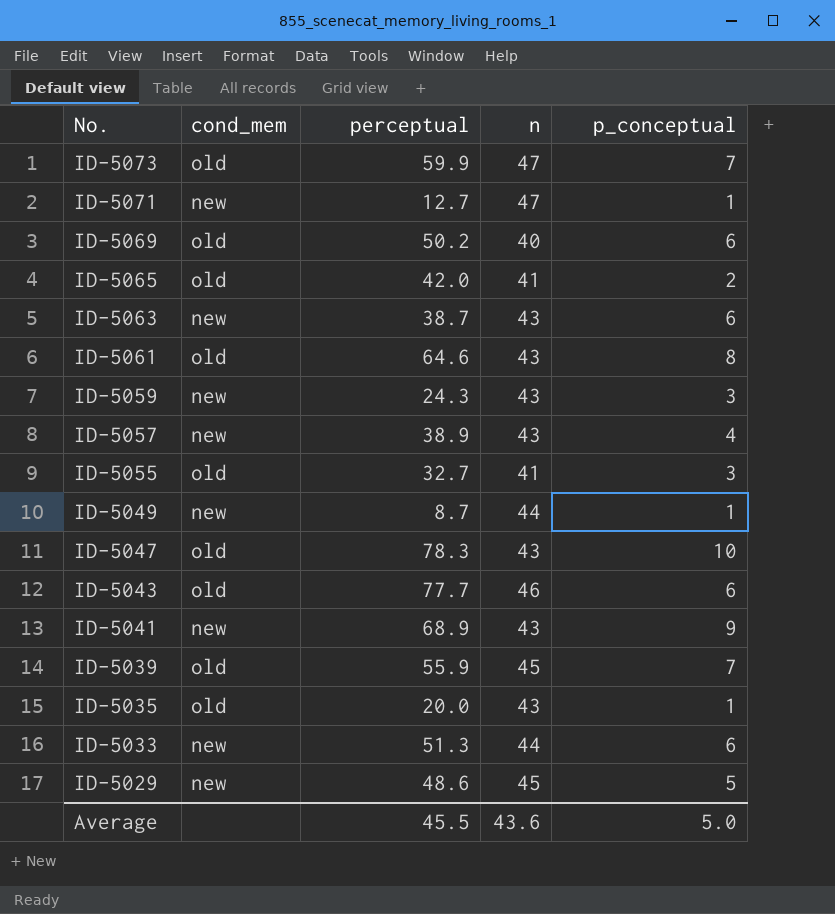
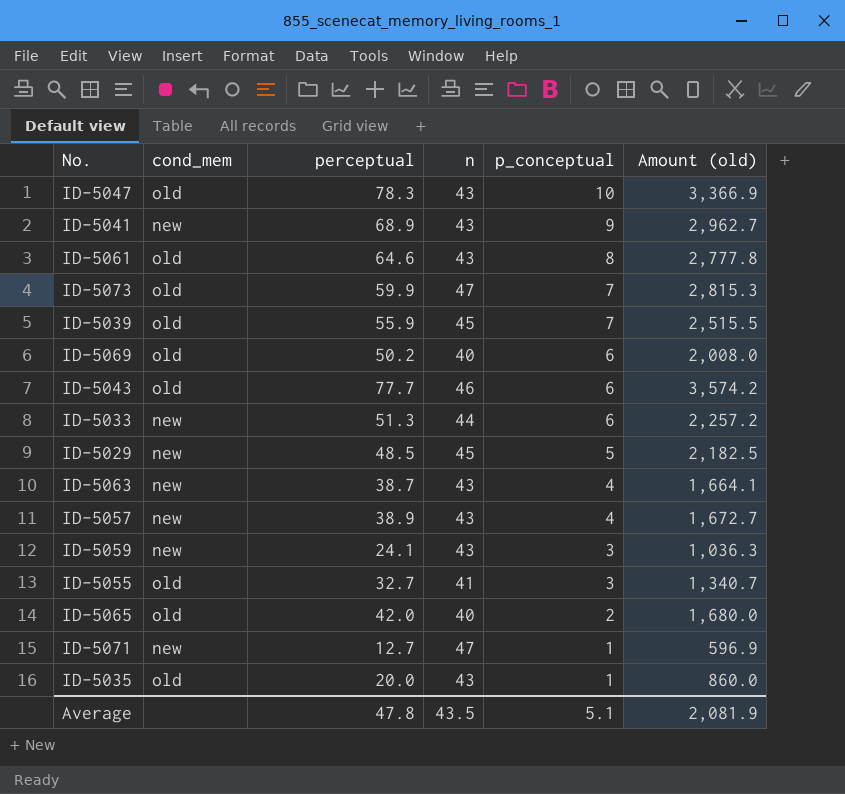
row order: No. descending -> p_conceptual descending
column Amount (old) | formula: none -> [perceptual] * [n]
row ID-5049: new | 8.7 | 44 | 1 -> none
ID-5029 | perceptual: 48.6 -> 48.5
ID-5063 | p_conceptual: 6 -> 4
ID-5059 | perceptual: 24.3 -> 24.1
ID-5065 | n: 41 -> 40
Average | perceptual: 45.5 -> 47.8
Average | n: 43.6 -> 43.5
Average | p_conceptual: 5.0 -> 5.1

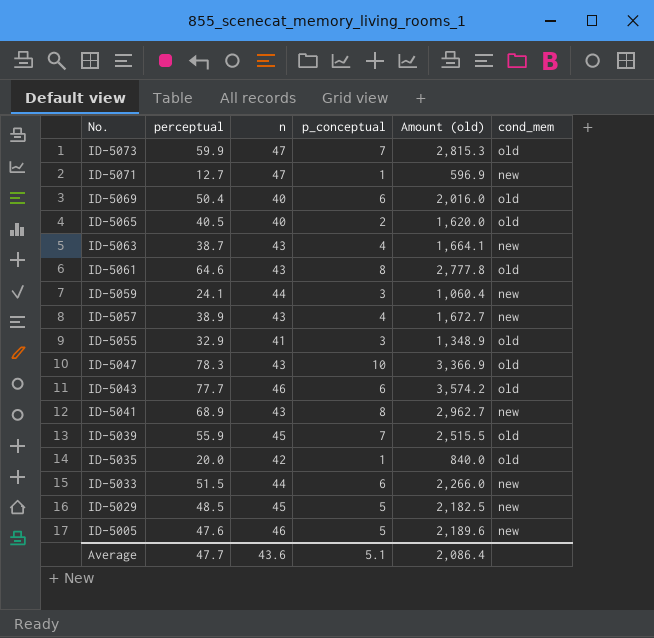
row order: p_conceptual descending -> No. descending
column cond_mem | position: 2 -> 6
ID-5069 | perceptual: 50.2 -> 50.4
ID-5069 | Amount (old): 2,008.0 -> 2,016.0
ID-5065 | perceptual: 42.0 -> 40.5
ID-5065 | Amount (old): 1,680.0 -> 1,620.0
ID-5059 | n: 43 -> 44
ID-5059 | Amount (old): 1,036.3 -> 1,060.4
ID-5055 | perceptual: 32.7 -> 32.9
ID-5055 | Amount (old): 1,340.7 -> 1,348.9
ID-5041 | p_conceptual: 9 -> 8
ID-5035 | n: 43 -> 42
ID-5035 | Amount (old): 860.0 -> 840.0
ID-5033 | perceptual: 51.3 -> 51.5
ID-5033 | Amount (old): 2,257.2 -> 2,266.0
row ID-5005: none -> 47.6 | 46 | 5 | 2,189.6 | new
Average | perceptual: 47.8 -> 47.7
Average | n: 43.5 -> 43.6
Average | Amount (old): 2,081.9 -> 2,086.4

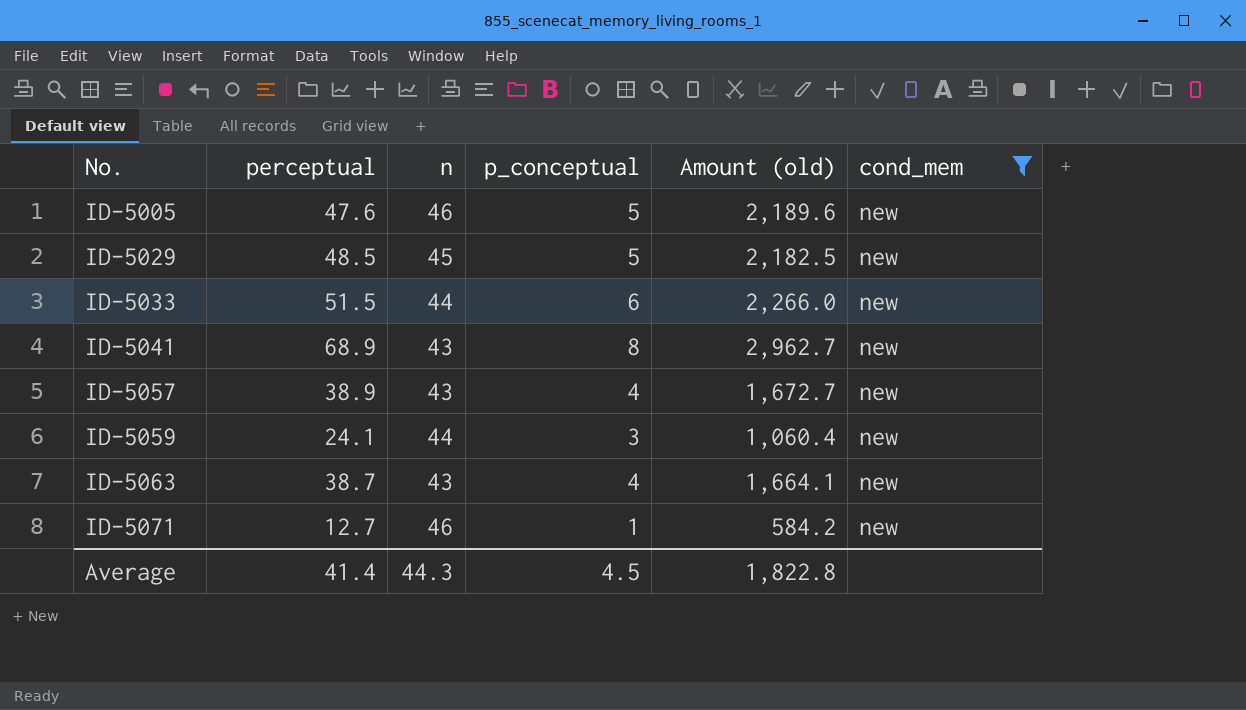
filter: none -> cond_mem = new
row order: No. descending -> No. ascending
ID-5071 | n: 47 -> 46
ID-5071 | Amount (old): 596.9 -> 584.2
Average | perceptual: 47.7 -> 41.4
Average | n: 43.6 -> 44.3
Average | p_conceptual: 5.1 -> 4.5
Average | Amount (old): 2,086.4 -> 1,822.8

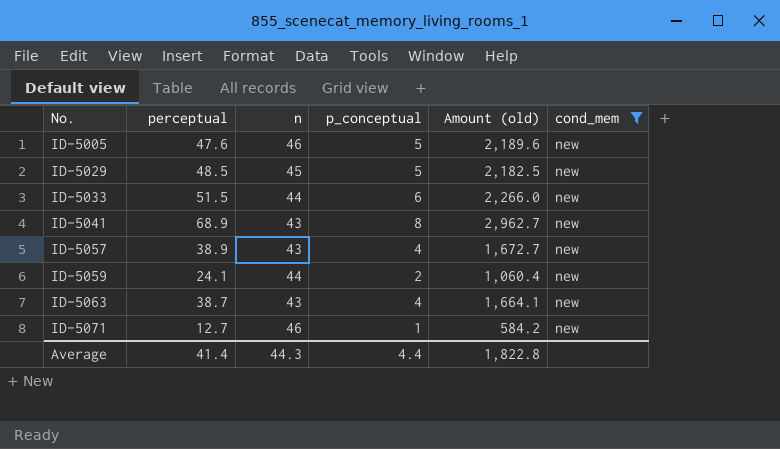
ID-5059 | p_conceptual: 3 -> 2
Average | p_conceptual: 4.5 -> 4.4

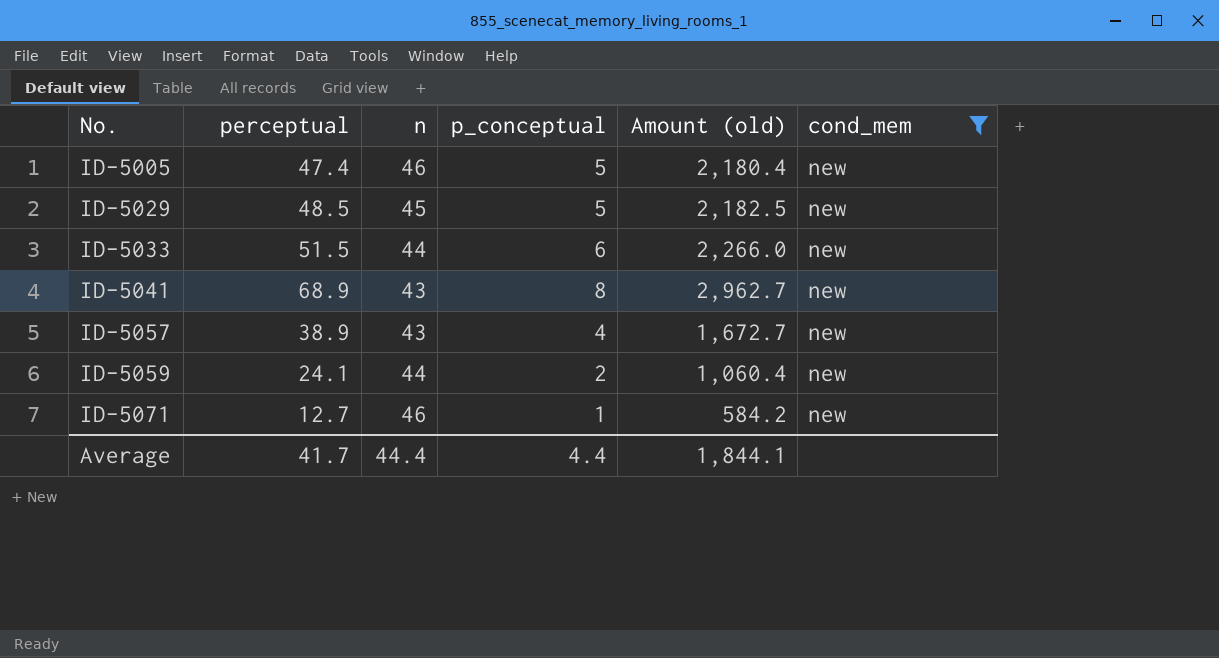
row ID-5063: 38.7 | 43 | 4 | 1,664.1 | new -> none
ID-5005 | perceptual: 47.6 -> 47.4
ID-5005 | Amount (old): 2,189.6 -> 2,180.4
Average | perceptual: 41.4 -> 41.7
Average | n: 44.3 -> 44.4
Average | Amount (old): 1,822.8 -> 1,844.1

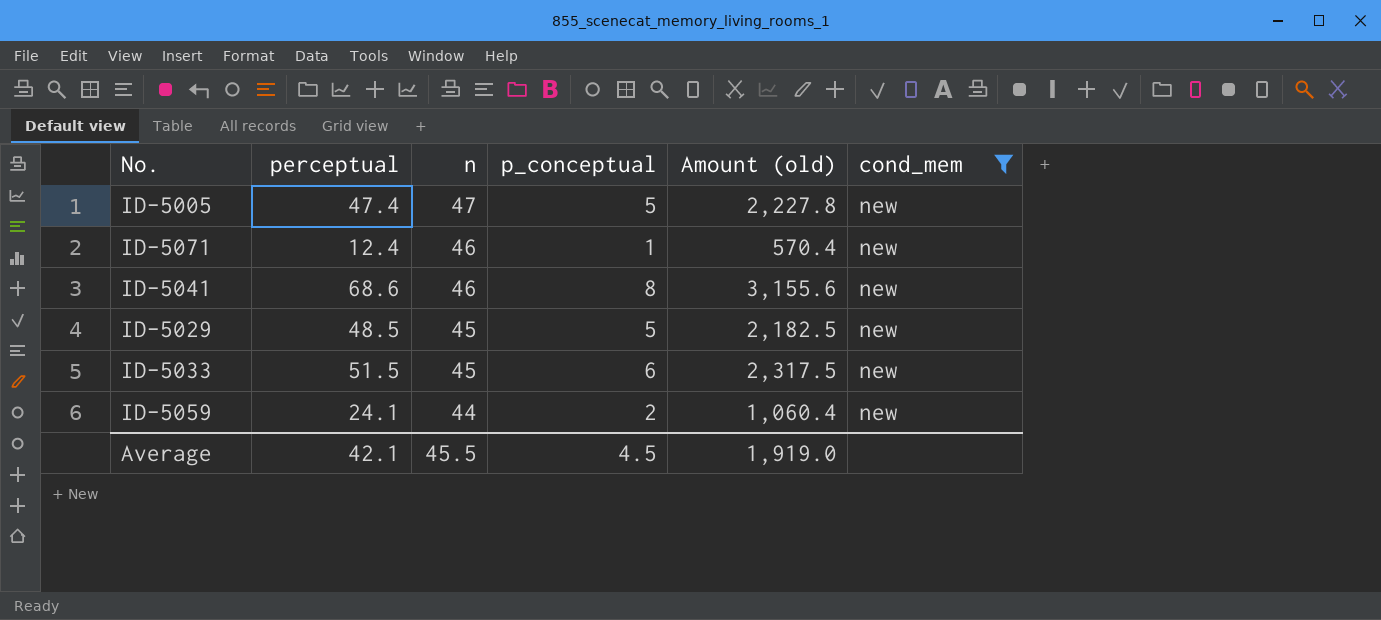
row order: No. ascending -> n descending
row ID-5057: 38.9 | 43 | 4 | 1,672.7 | new -> none
ID-5005 | n: 46 -> 47
ID-5005 | Amount (old): 2,180.4 -> 2,227.8
ID-5071 | perceptual: 12.7 -> 12.4
ID-5071 | Amount (old): 584.2 -> 570.4
ID-5041 | perceptual: 68.9 -> 68.6
ID-5041 | n: 43 -> 46
ID-5041 | Amount (old): 2,962.7 -> 3,155.6
ID-5033 | n: 44 -> 45
ID-5033 | Amount (old): 2,266.0 -> 2,317.5
Average | perceptual: 41.7 -> 42.1
Average | n: 44.4 -> 45.5
Average | p_conceptual: 4.4 -> 4.5
Average | Amount (old): 1,844.1 -> 1,919.0

